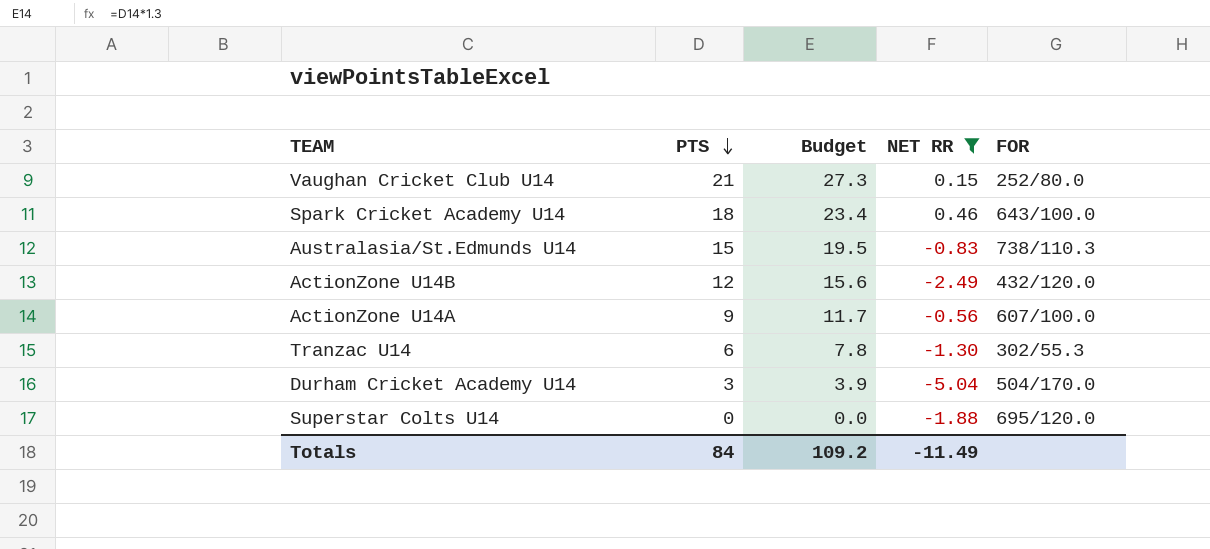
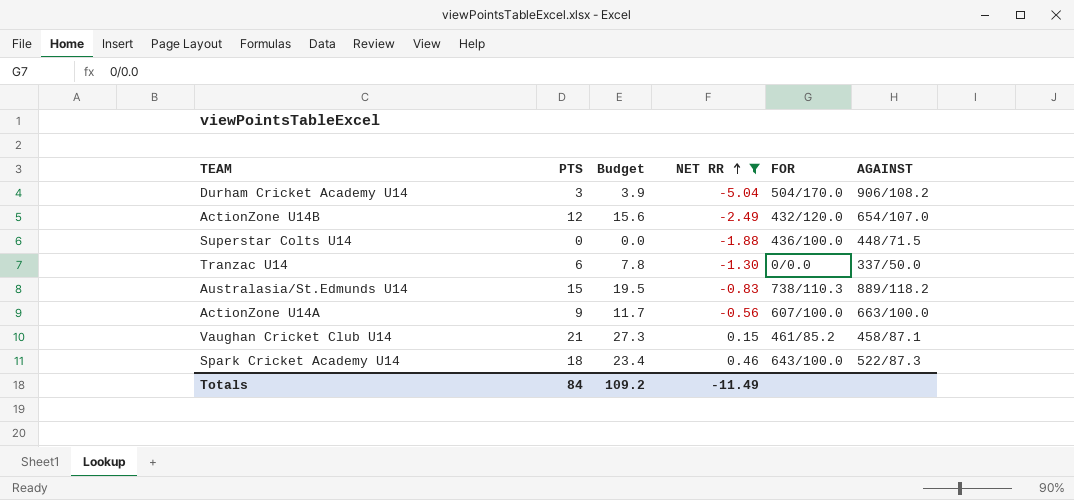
row order: PTS descending -> NET RR ascending
column AGAINST | position: none -> 6
Superstar Colts U14 | FOR: 695/120.0 -> 436/100.0
Tranzac U14 | FOR: 302/55.3 -> 0/0.0
Vaughan Cricket Club U14 | FOR: 252/80.0 -> 461/85.2

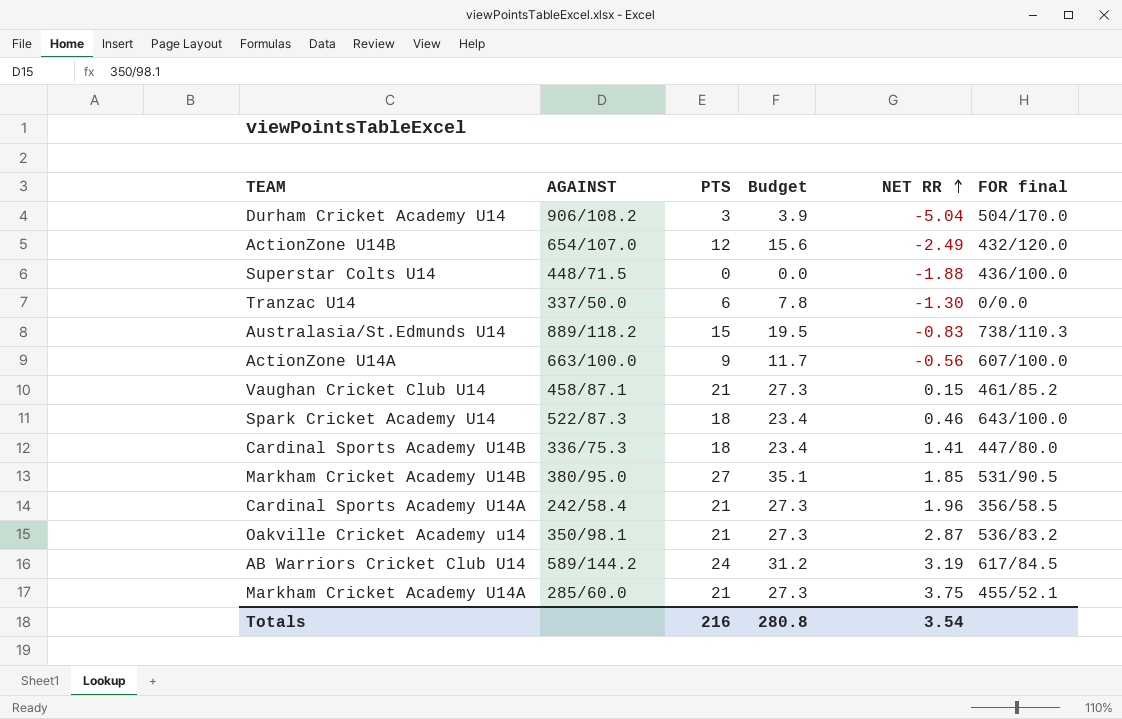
filter: NET RR <= 0.46 -> none
column AGAINST | position: 6 -> 2
column name: FOR -> FOR final
Totals | PTS: 84 -> 216
Totals | Budget: 109.2 -> 280.8
Totals | NET RR: -11.49 -> 3.54

